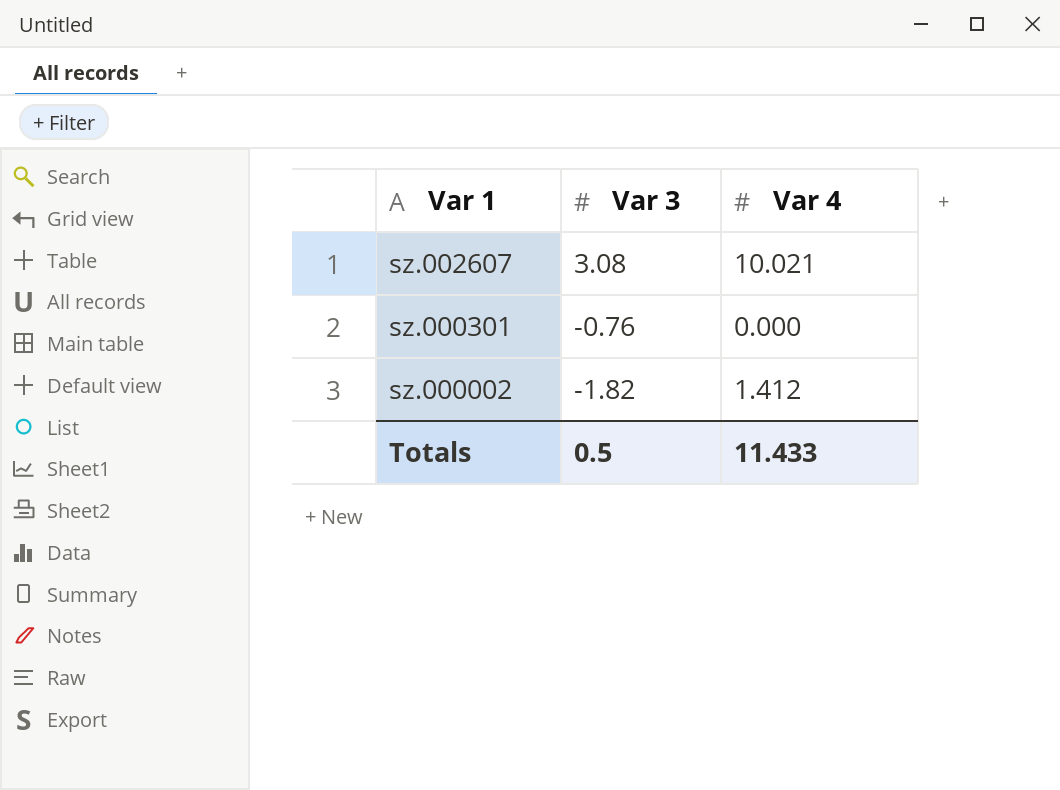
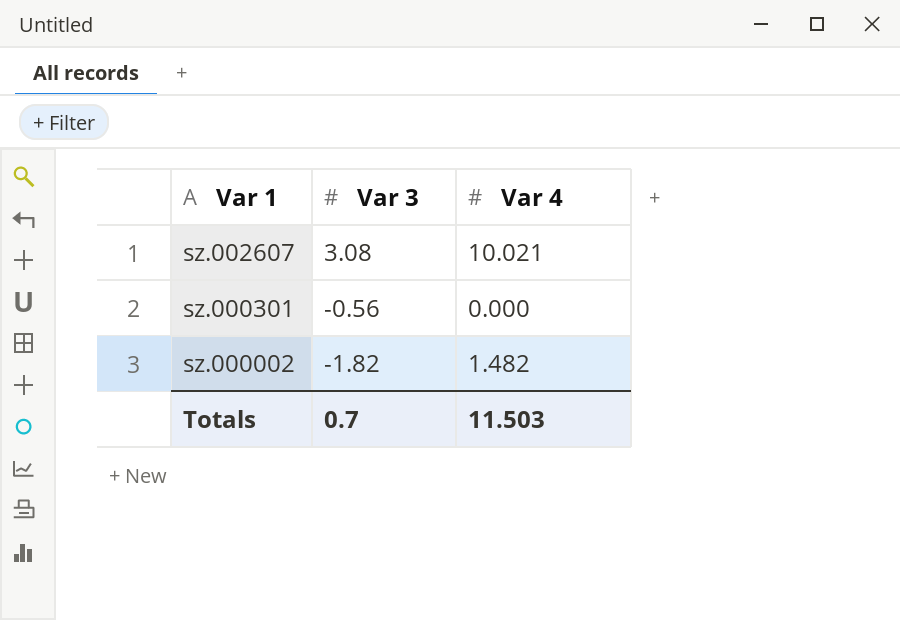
sz.000301 | Var 3: -0.76 -> -0.56
sz.000002 | Var 4: 1.412 -> 1.482
Totals | Var 3: 0.5 -> 0.7
Totals | Var 4: 11.433 -> 11.503

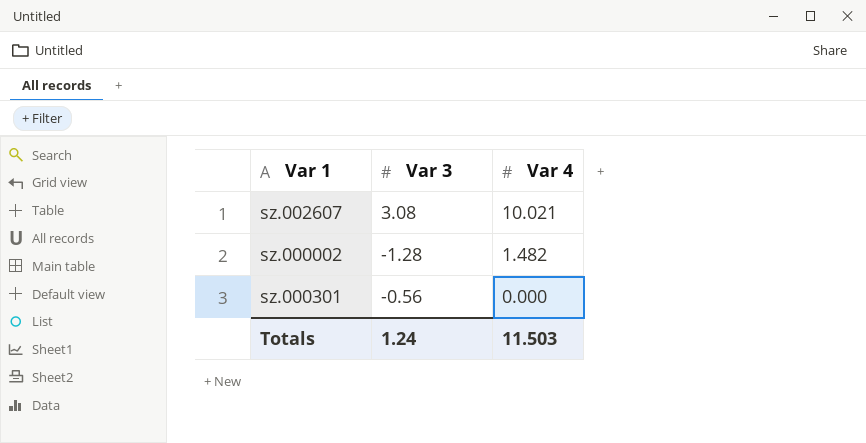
row order: Var 1 descending -> Var 4 descending
sz.000002 | Var 3: -1.82 -> -1.28
Totals | Var 3: 0.7 -> 1.24

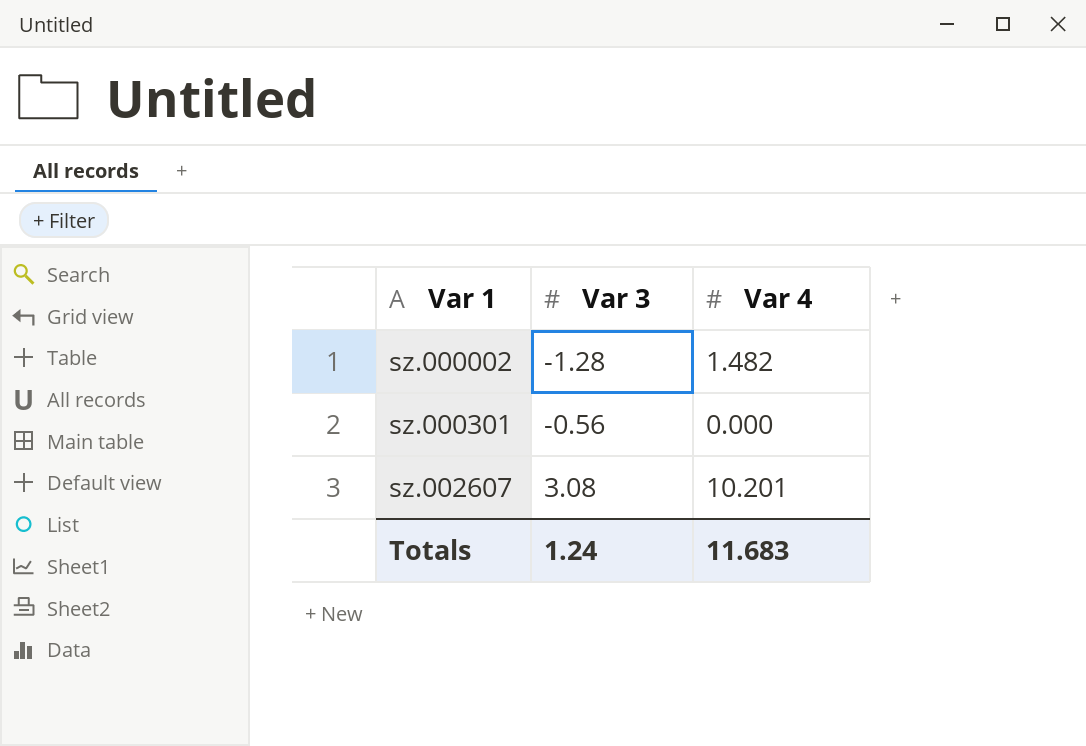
row order: Var 4 descending -> Var 1 ascending
sz.002607 | Var 4: 10.021 -> 10.201
Totals | Var 4: 11.503 -> 11.683

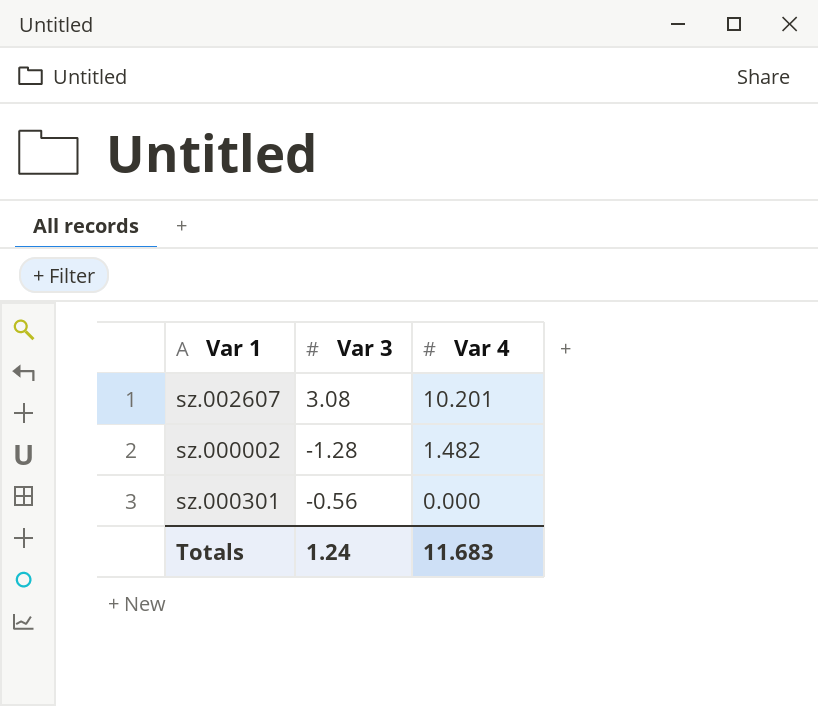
row order: Var 1 ascending -> Var 4 descending

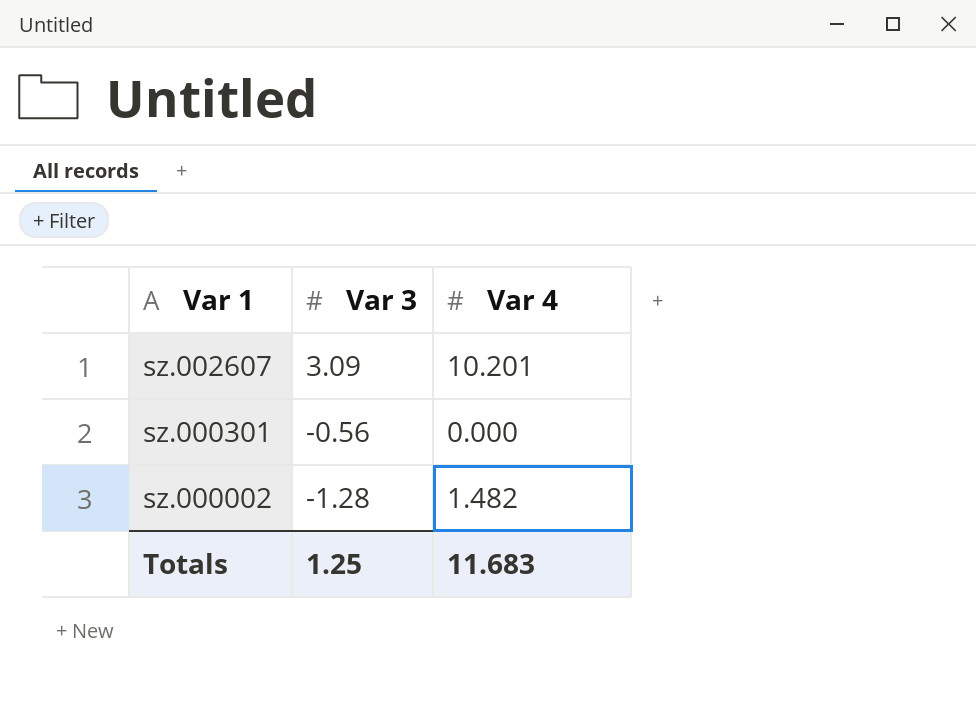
row order: Var 4 descending -> Var 1 descending
sz.002607 | Var 3: 3.08 -> 3.09
Totals | Var 3: 1.24 -> 1.25

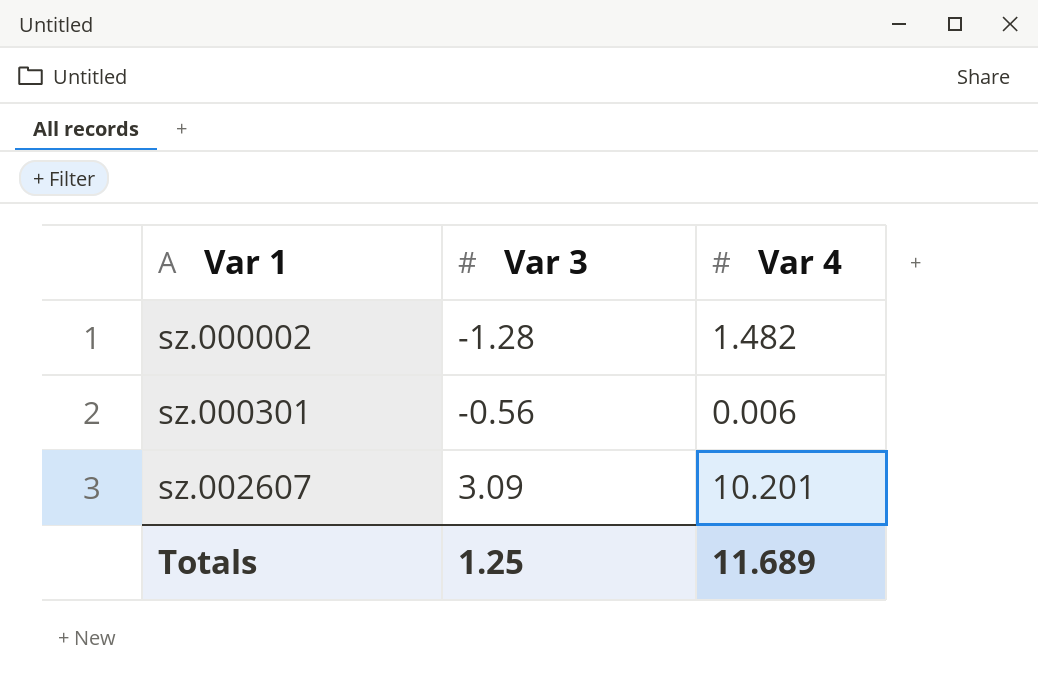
row order: Var 1 descending -> Var 1 ascending
sz.000301 | Var 4: 0.000 -> 0.006
Totals | Var 4: 11.683 -> 11.689

